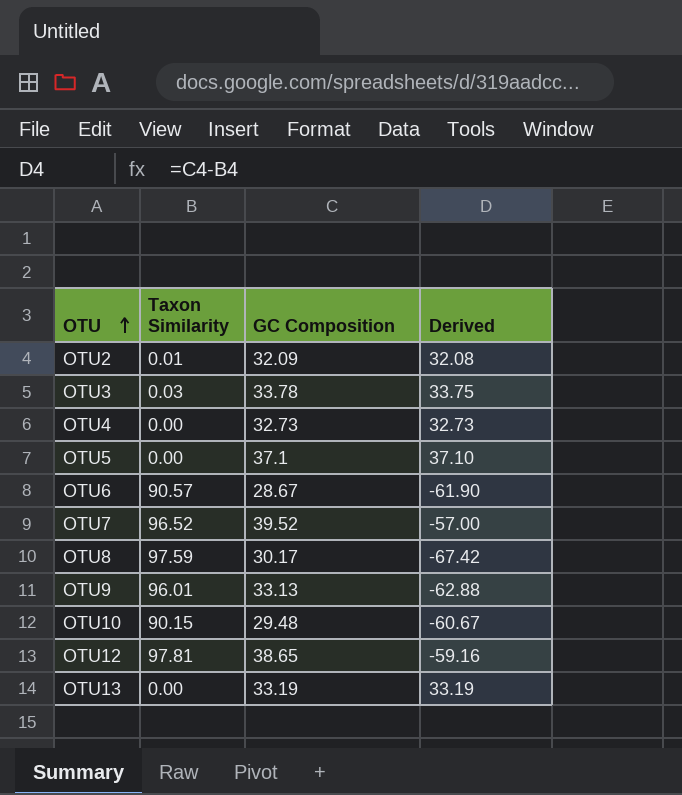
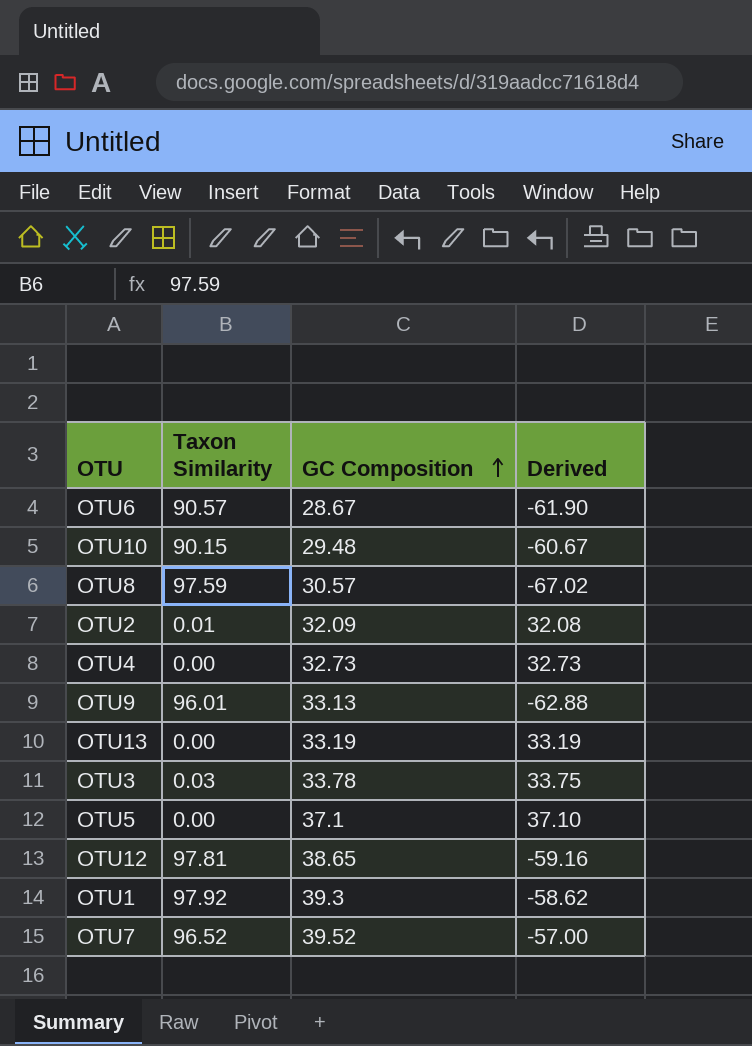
row order: OTU ascending -> GC Composition ascending
OTU8 | GC Composition: 30.17 -> 30.57
OTU8 | Derived: -67.42 -> -67.02
row OTU1: none -> 97.92 | 39.3 | -58.62

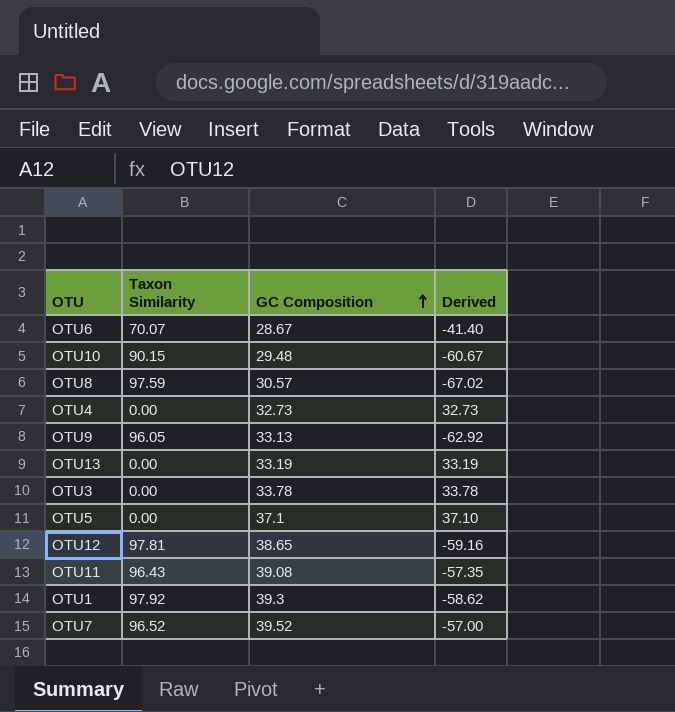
row OTU2: 0.01 | 32.09 | 32.08 -> none
OTU6 | Taxon Similarity: 90.57 -> 70.07
OTU6 | Derived: -61.90 -> -41.40
OTU9 | Taxon Similarity: 96.01 -> 96.05
OTU9 | Derived: -62.88 -> -62.92
OTU3 | Taxon Similarity: 0.03 -> 0.00
OTU3 | Derived: 33.75 -> 33.78
row OTU11: none -> 96.43 | 39.08 | -57.35

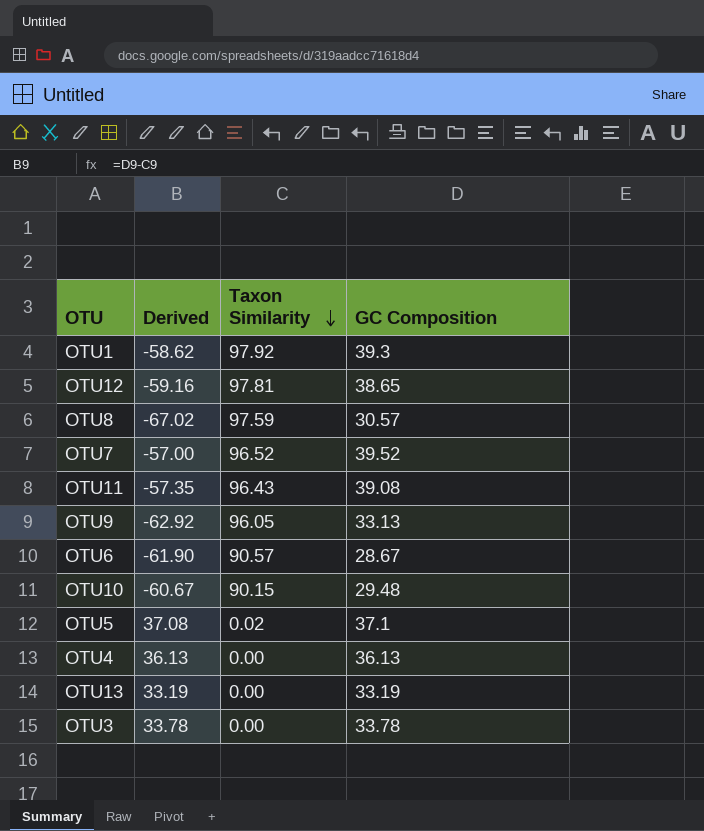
row order: GC Composition ascending -> Taxon Similarity descending
column Derived | position: 4 -> 2
OTU6 | Derived: -41.40 -> -61.90
OTU6 | Taxon Similarity: 70.07 -> 90.57
OTU5 | Derived: 37.10 -> 37.08
OTU5 | Taxon Similarity: 0.00 -> 0.02
OTU4 | Derived: 32.73 -> 36.13
OTU4 | GC Composition: 32.73 -> 36.13

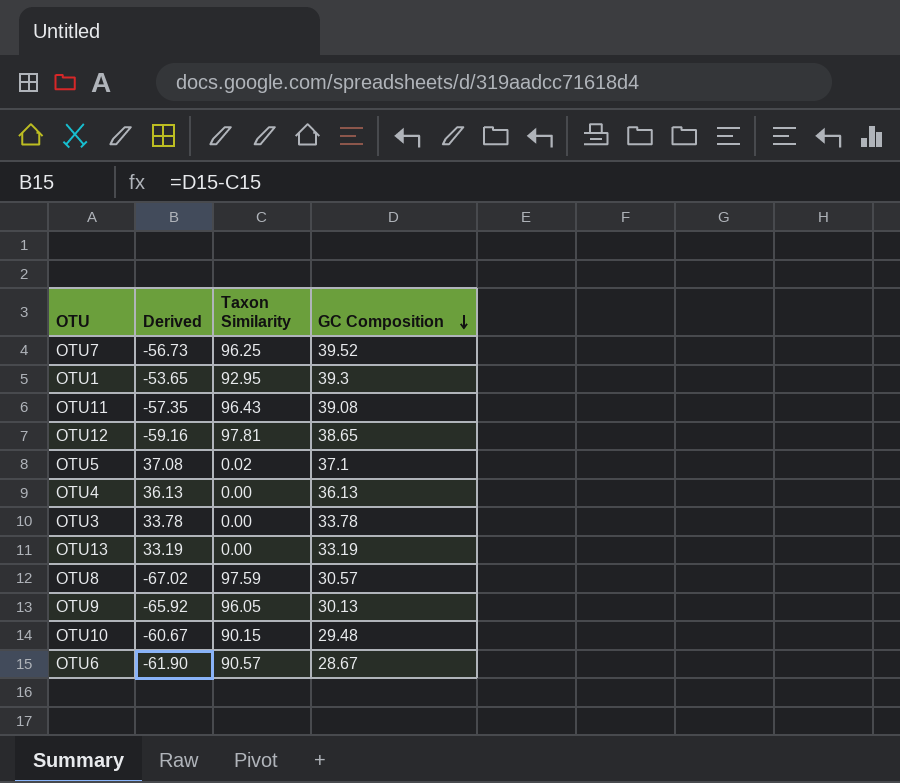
row order: Taxon Similarity descending -> GC Composition descending
OTU7 | Derived: -57.00 -> -56.73
OTU7 | Taxon Similarity: 96.52 -> 96.25
OTU1 | Derived: -58.62 -> -53.65
OTU1 | Taxon Similarity: 97.92 -> 92.95
OTU9 | Derived: -62.92 -> -65.92
OTU9 | GC Composition: 33.13 -> 30.13

